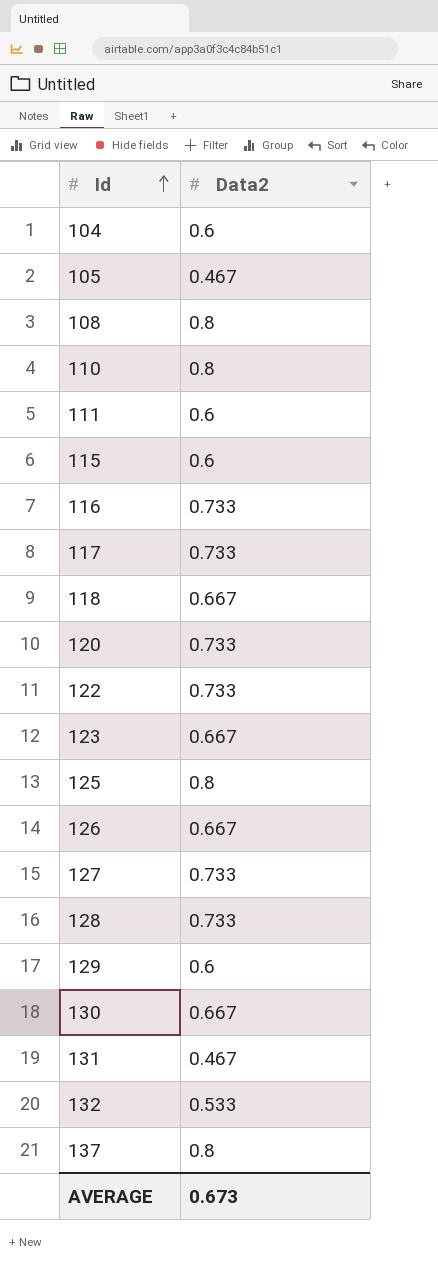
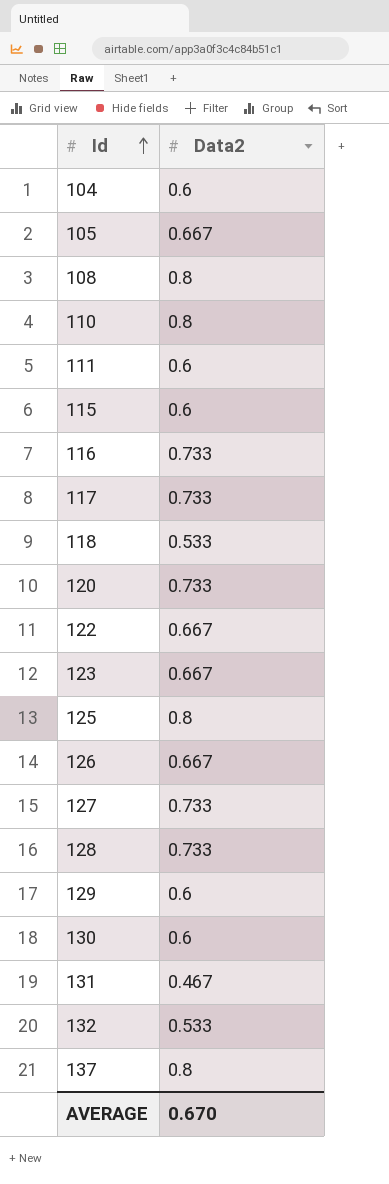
105 | Data2: 0.467 -> 0.667
118 | Data2: 0.667 -> 0.533
122 | Data2: 0.733 -> 0.667
130 | Data2: 0.667 -> 0.6
AVERAGE | Data2: 0.673 -> 0.670

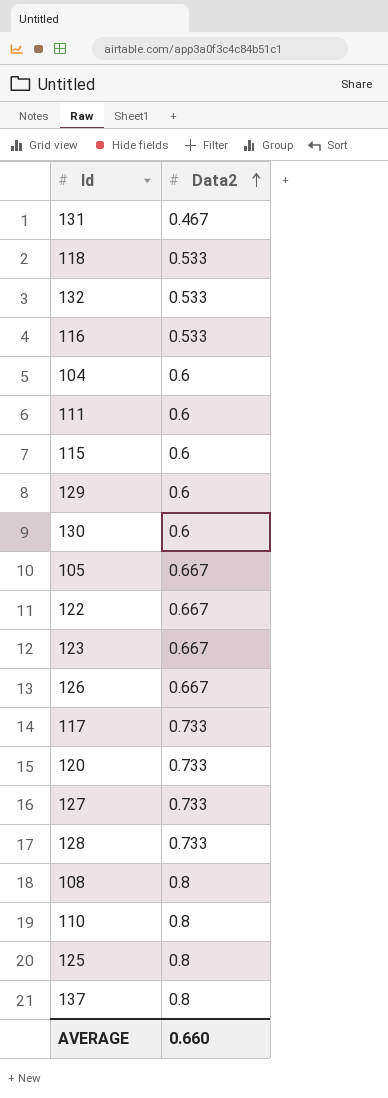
row order: Id ascending -> Data2 ascending
116 | Data2: 0.733 -> 0.533
AVERAGE | Data2: 0.670 -> 0.660

